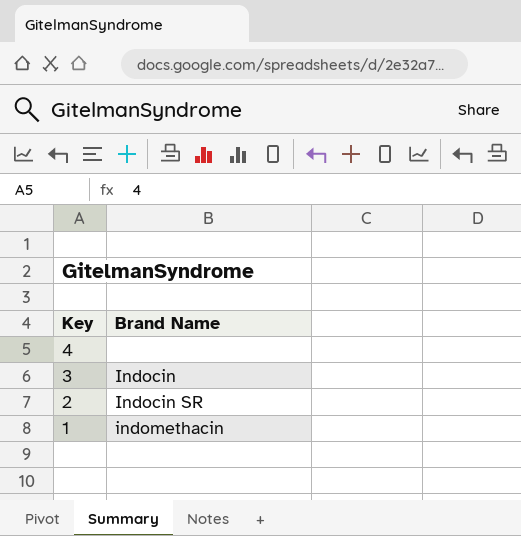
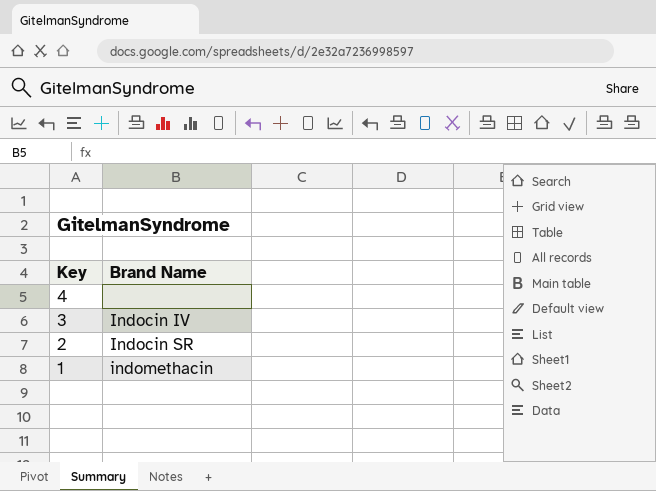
3 | Brand Name: Indocin -> Indocin IV

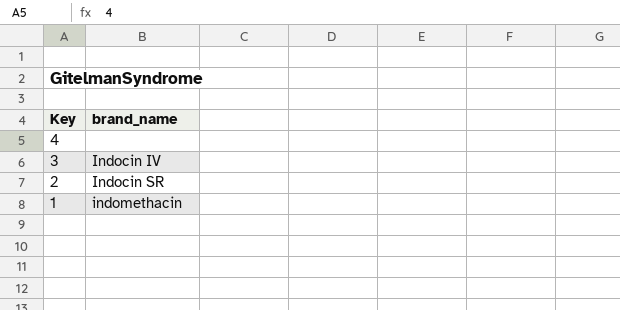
column name: Brand Name -> brand_name

